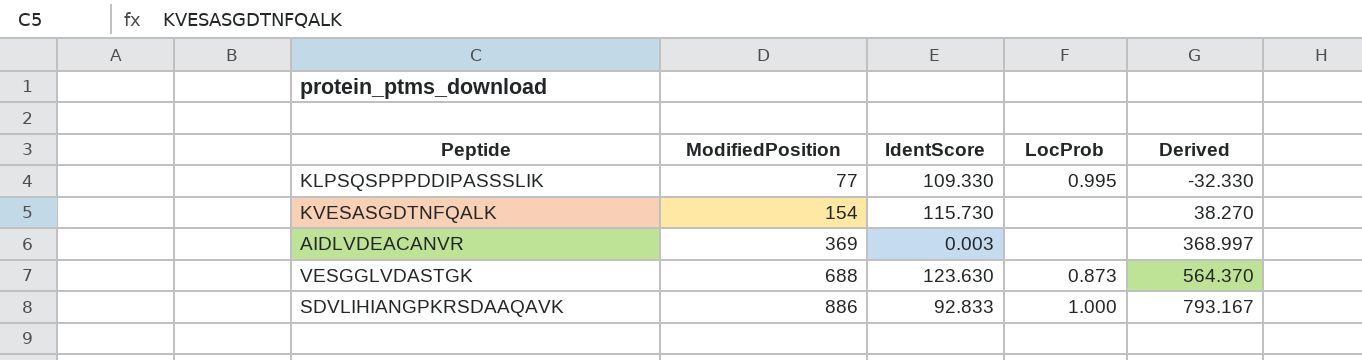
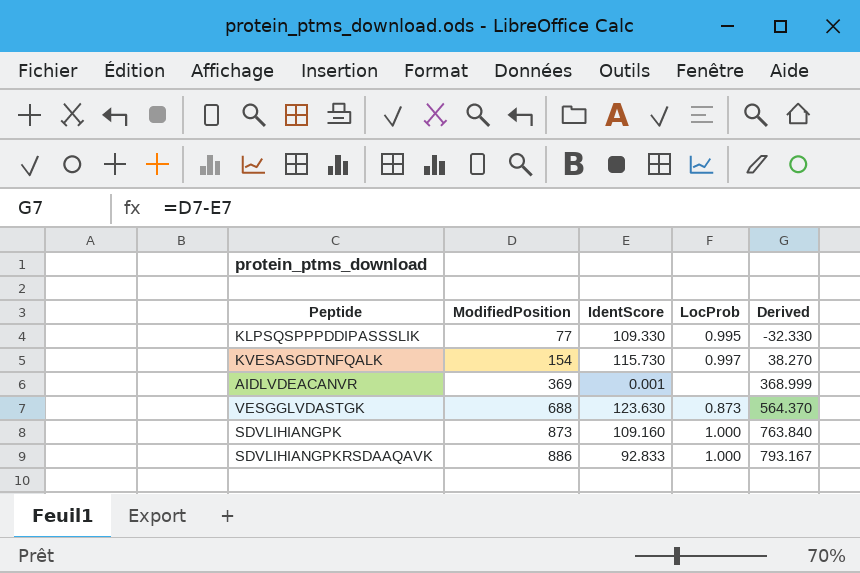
KVESASGDTNFQALK | LocProb: none -> 0.997
AIDLVDEACANVR | IdentScore: 0.003 -> 0.001
AIDLVDEACANVR | Derived: 368.997 -> 368.999
row SDVLIHIANGPK: none -> 873 | 109.160 | 1.000 | 763.840

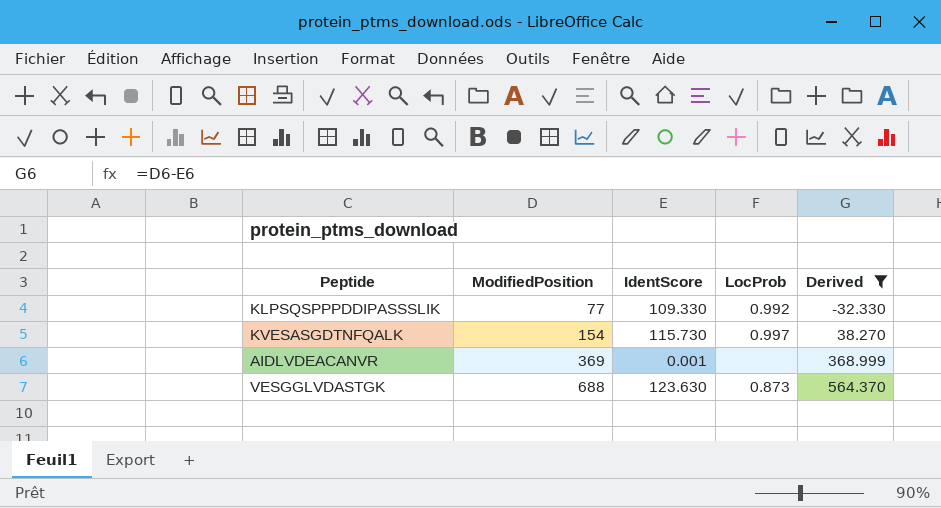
filter: none -> Derived <= 564.370
KLPSQSPPPDDIPASSSLIK | LocProb: 0.995 -> 0.992

